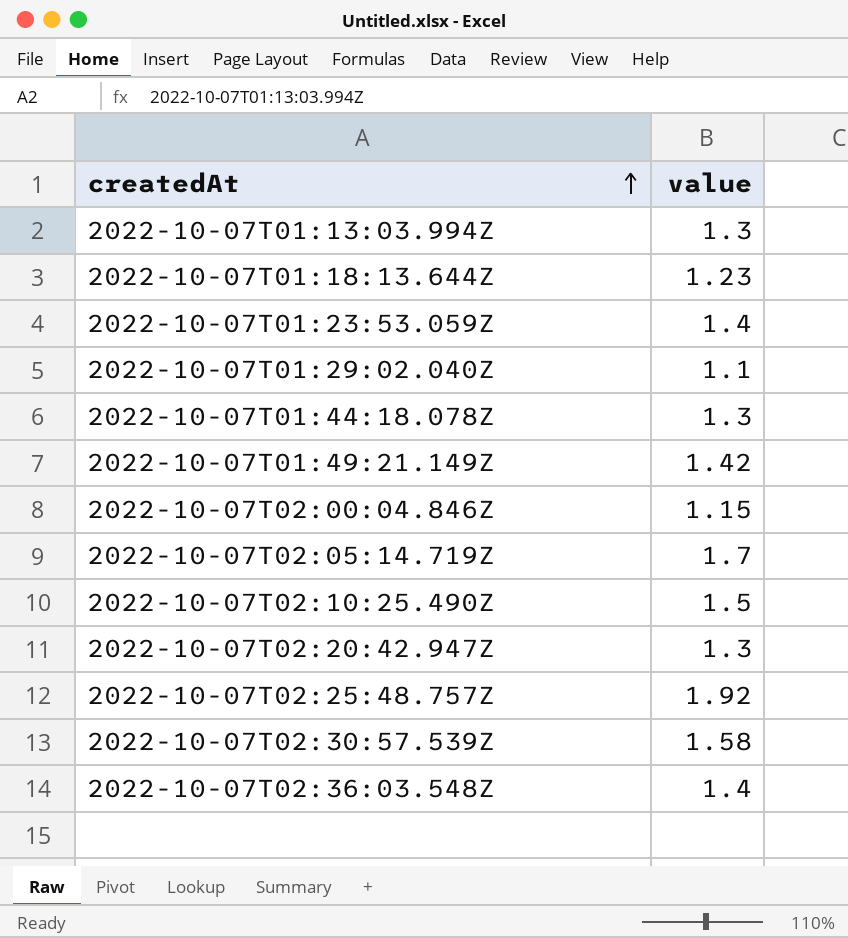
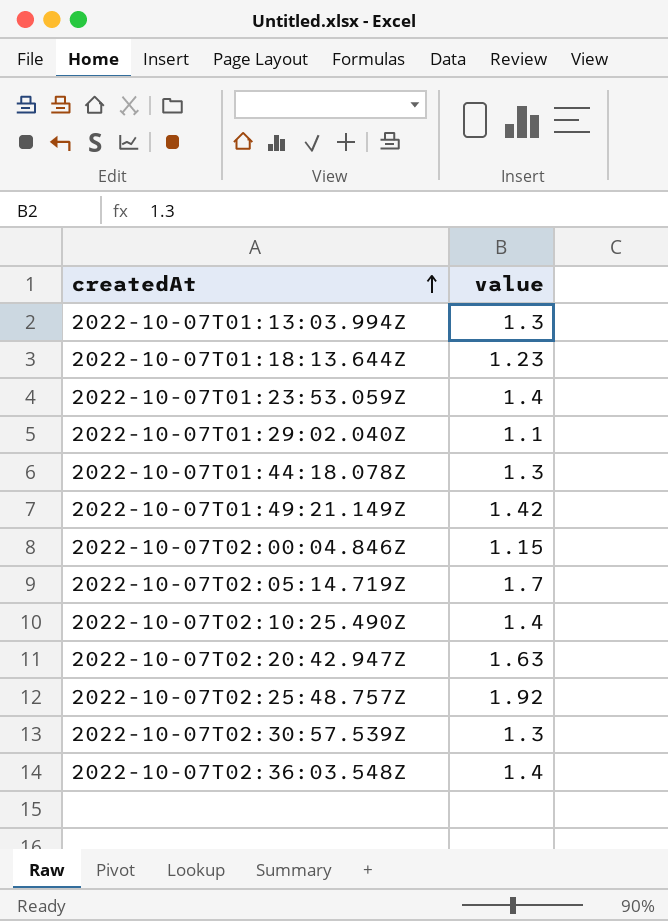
2022-10-07T02:10:25.490Z | value: 1.5 -> 1.4
2022-10-07T02:20:42.947Z | value: 1.3 -> 1.63
2022-10-07T02:30:57.539Z | value: 1.58 -> 1.3

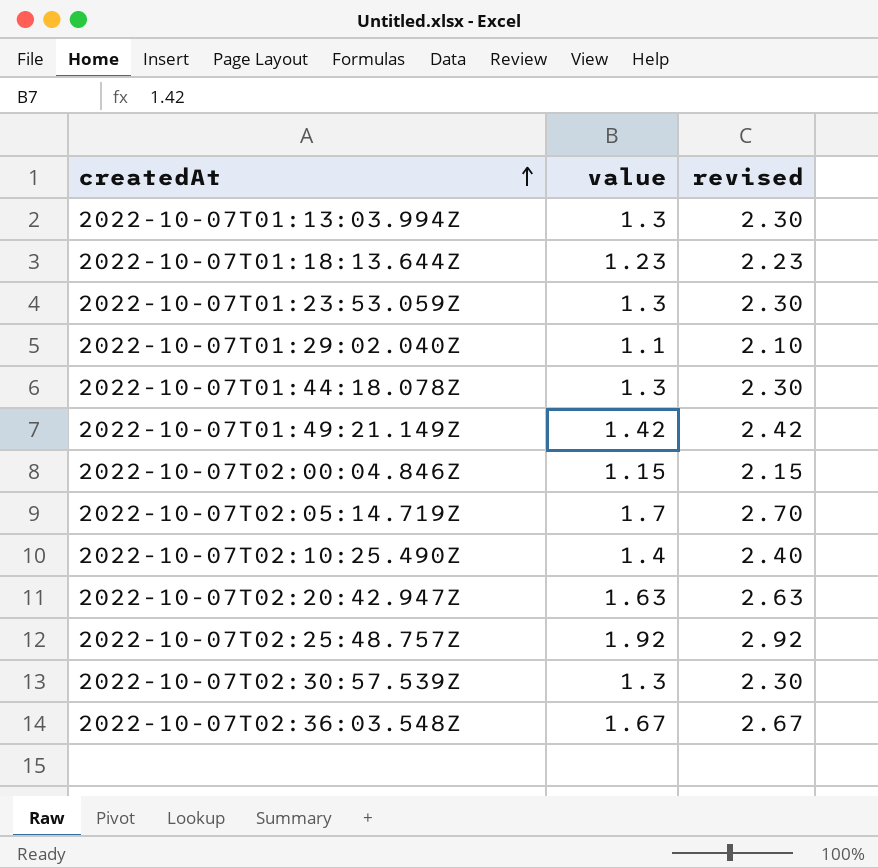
column revised | formula: none -> [value] + 1
2022-10-07T01:23:53.059Z | value: 1.4 -> 1.3
2022-10-07T02:36:03.548Z | value: 1.4 -> 1.67

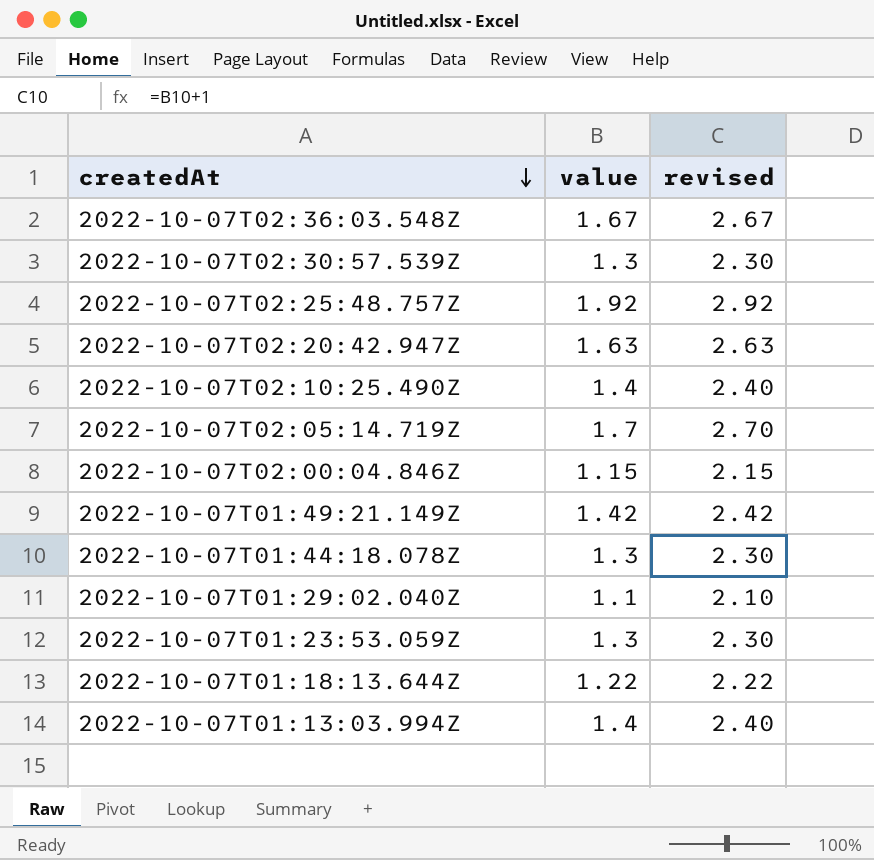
row order: createdAt ascending -> createdAt descending
2022-10-07T01:18:13.644Z | value: 1.23 -> 1.22
2022-10-07T01:18:13.644Z | revised: 2.23 -> 2.22
2022-10-07T01:13:03.994Z | value: 1.3 -> 1.4
2022-10-07T01:13:03.994Z | revised: 2.30 -> 2.40

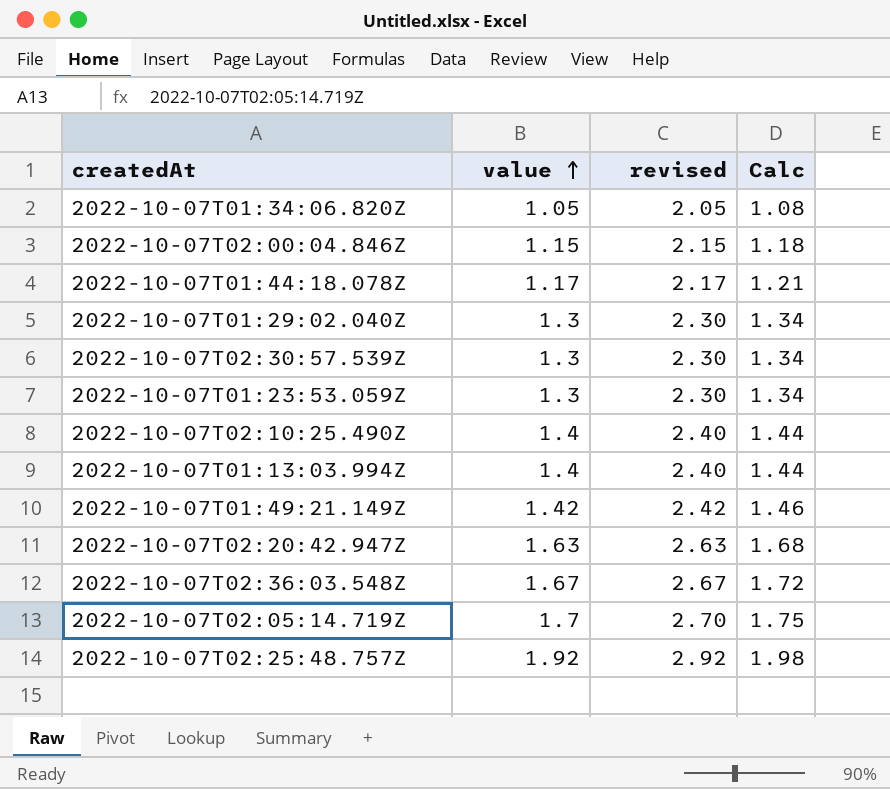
row order: createdAt descending -> value ascending
column Calc | formula: none -> [value] * 1.03
row 2022-10-07T01:18:13.644Z: 1.22 | 2.22 -> none
row 2022-10-07T01:34:06.820Z: none -> 1.05 | 2.05 | 1.08
2022-10-07T01:44:18.078Z | value: 1.3 -> 1.17
2022-10-07T01:44:18.078Z | revised: 2.30 -> 2.17
2022-10-07T01:29:02.040Z | value: 1.1 -> 1.3
2022-10-07T01:29:02.040Z | revised: 2.10 -> 2.30

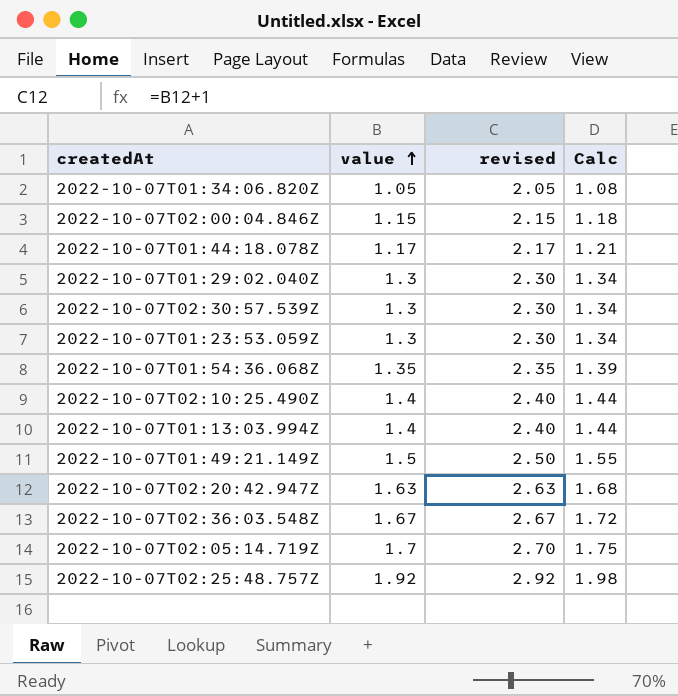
row 2022-10-07T01:54:36.068Z: none -> 1.35 | 2.35 | 1.39
2022-10-07T01:49:21.149Z | value: 1.42 -> 1.5
2022-10-07T01:49:21.149Z | revised: 2.42 -> 2.50
2022-10-07T01:49:21.149Z | Calc: 1.46 -> 1.55

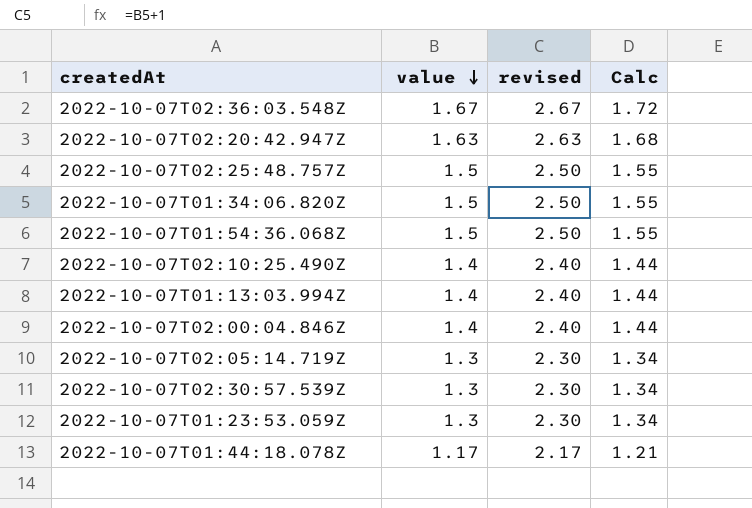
row order: value ascending -> value descending
row 2022-10-07T01:29:02.040Z: 1.3 | 2.30 | 1.34 -> none
row 2022-10-07T01:49:21.149Z: 1.5 | 2.50 | 1.55 -> none
2022-10-07T02:25:48.757Z | value: 1.92 -> 1.5
2022-10-07T02:25:48.757Z | revised: 2.92 -> 2.50
2022-10-07T02:25:48.757Z | Calc: 1.98 -> 1.55
2022-10-07T01:34:06.820Z | value: 1.05 -> 1.5
2022-10-07T01:34:06.820Z | revised: 2.05 -> 2.50
2022-10-07T01:34:06.820Z | Calc: 1.08 -> 1.55
2022-10-07T01:54:36.068Z | value: 1.35 -> 1.5
2022-10-07T01:54:36.068Z | revised: 2.35 -> 2.50
2022-10-07T01:54:36.068Z | Calc: 1.39 -> 1.55
2022-10-07T02:00:04.846Z | value: 1.15 -> 1.4
2022-10-07T02:00:04.846Z | revised: 2.15 -> 2.40
2022-10-07T02:00:04.846Z | Calc: 1.18 -> 1.44
2022-10-07T02:05:14.719Z | value: 1.7 -> 1.3
2022-10-07T02:05:14.719Z | revised: 2.70 -> 2.30
2022-10-07T02:05:14.719Z | Calc: 1.75 -> 1.34

